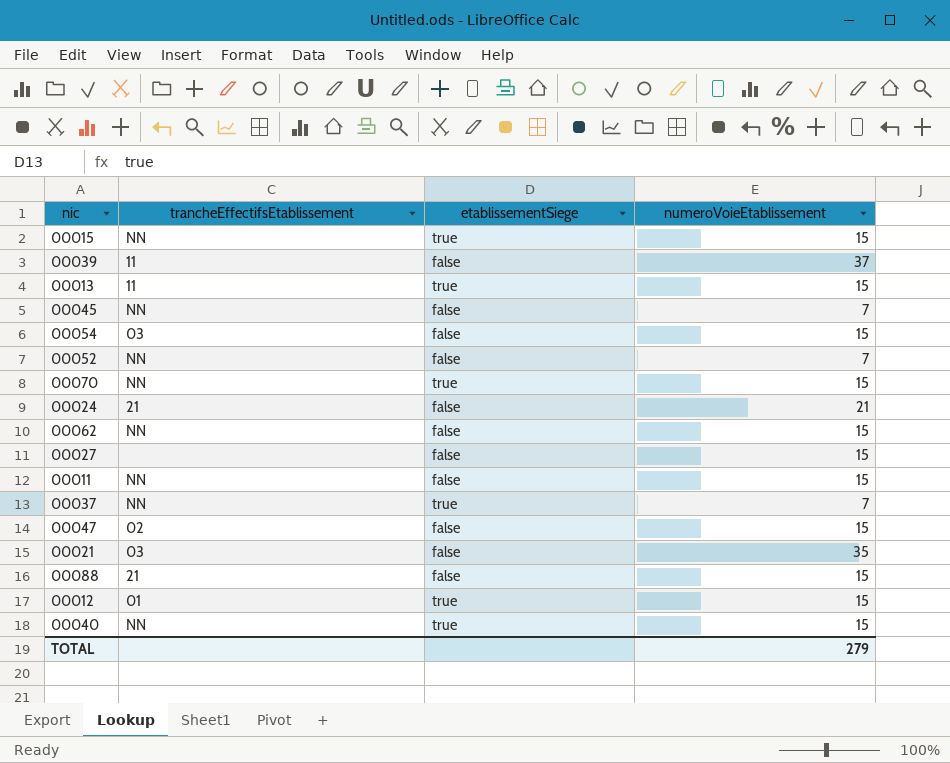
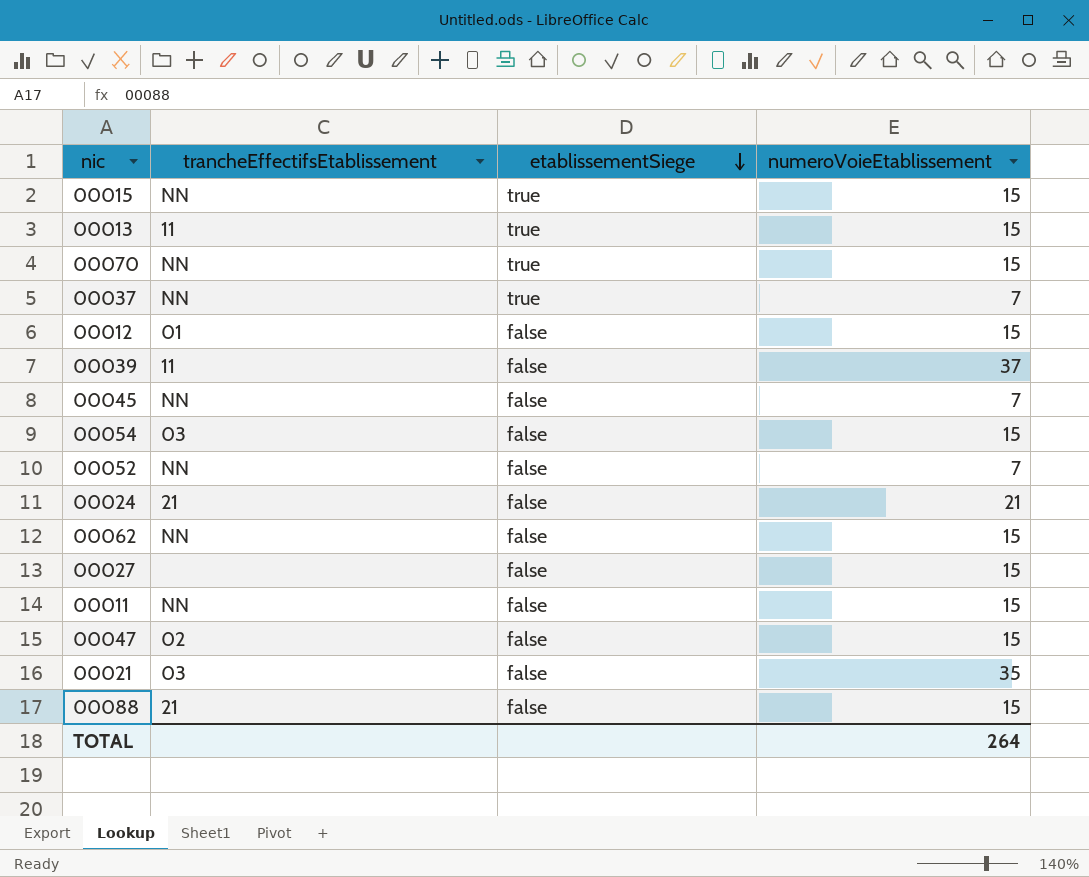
row order: none -> etablissementSiege descending
row 00040: NN | true | 15 -> none
00012 | etablissementSiege: true -> false
TOTAL | numeroVoieEtablissement: 279 -> 264

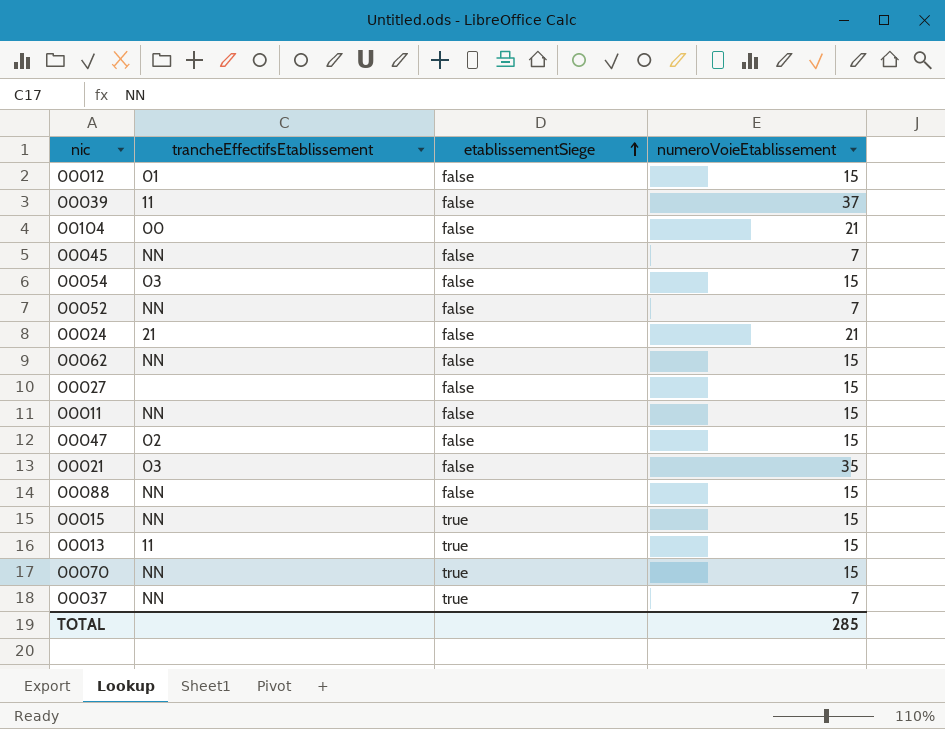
row order: etablissementSiege descending -> etablissementSiege ascending
row 00104: none -> 00 | false | 21
00088 | trancheEffectifsEtablissement: 21 -> NN
TOTAL | numeroVoieEtablissement: 264 -> 285

